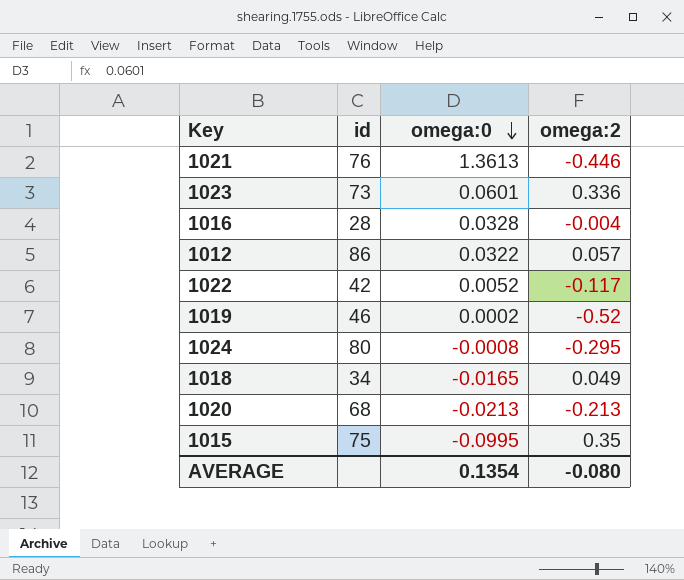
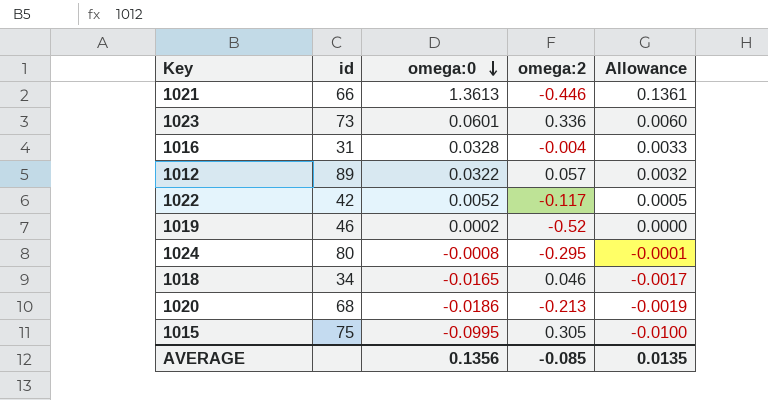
column Allowance | formula: none -> [omega:0] * 0.1
1021 | id: 76 -> 66
1016 | id: 28 -> 31
1012 | id: 86 -> 89
1018 | omega:2: 0.049 -> 0.046
1020 | omega:0: -0.0213 -> -0.0186
1015 | omega:2: 0.35 -> 0.305
AVERAGE | omega:0: 0.1354 -> 0.1356
AVERAGE | omega:2: -0.080 -> -0.085

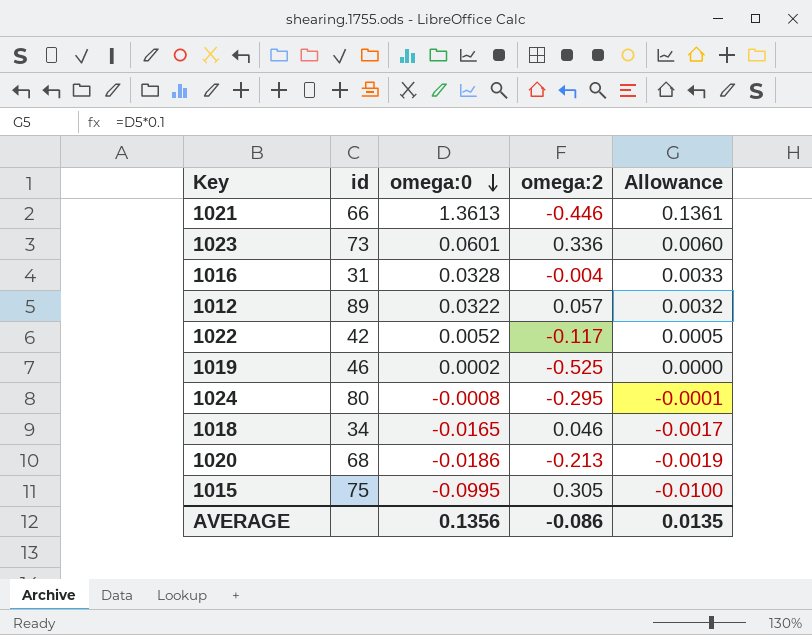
1019 | omega:2: -0.52 -> -0.525
AVERAGE | omega:2: -0.085 -> -0.086

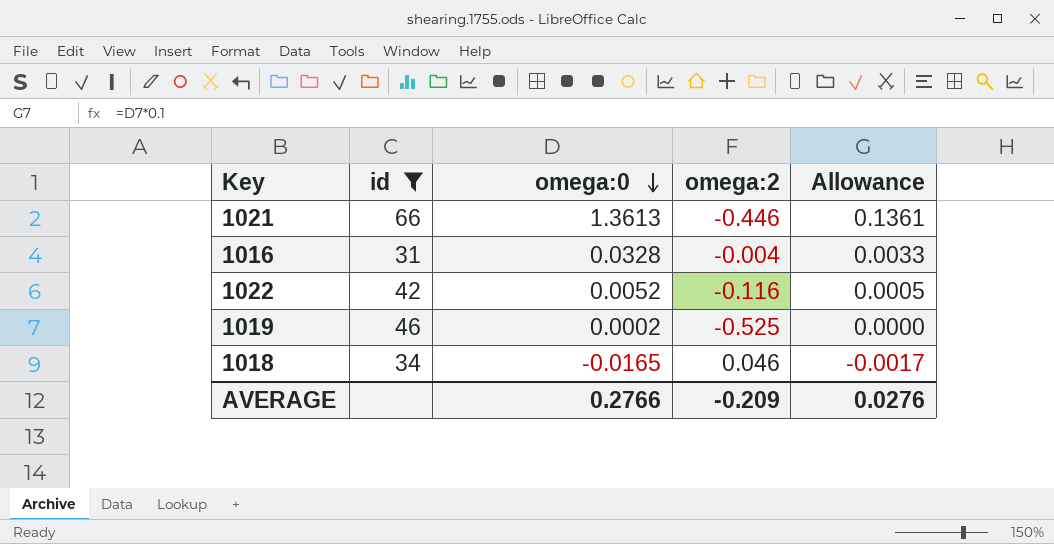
filter: none -> id <= 66
1022 | omega:2: -0.117 -> -0.116
AVERAGE | omega:0: 0.1356 -> 0.2766
AVERAGE | omega:2: -0.086 -> -0.209
AVERAGE | Allowance: 0.0135 -> 0.0276

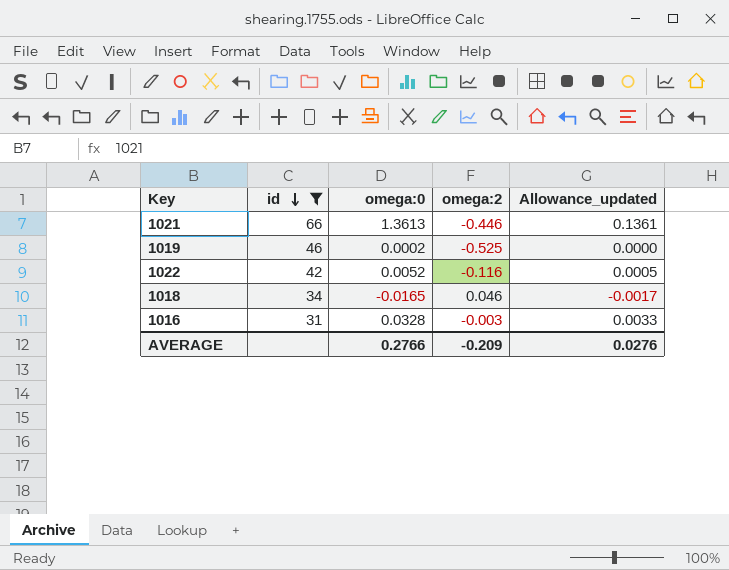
row order: omega:0 descending -> id descending
column name: Allowance -> Allowance_updated
1016 | omega:2: -0.004 -> -0.003

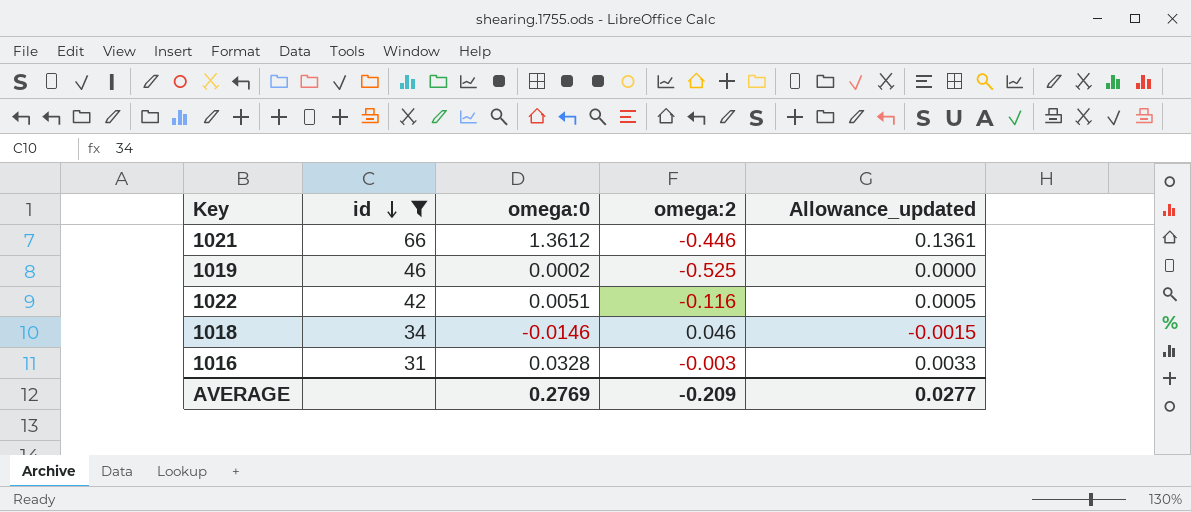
1021 | omega:0: 1.3613 -> 1.3612
1022 | omega:0: 0.0052 -> 0.0051
1018 | omega:0: -0.0165 -> -0.0146
1018 | Allowance_updated: -0.0017 -> -0.0015
AVERAGE | omega:0: 0.2766 -> 0.2769
AVERAGE | Allowance_updated: 0.0276 -> 0.0277

